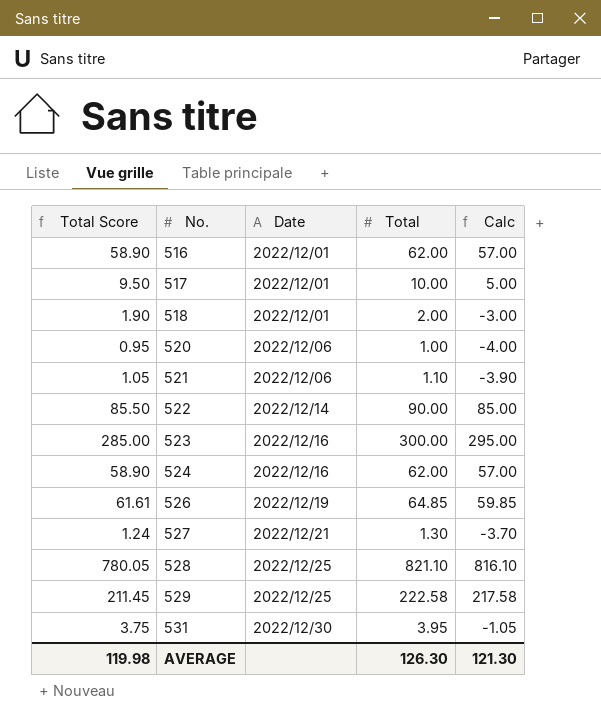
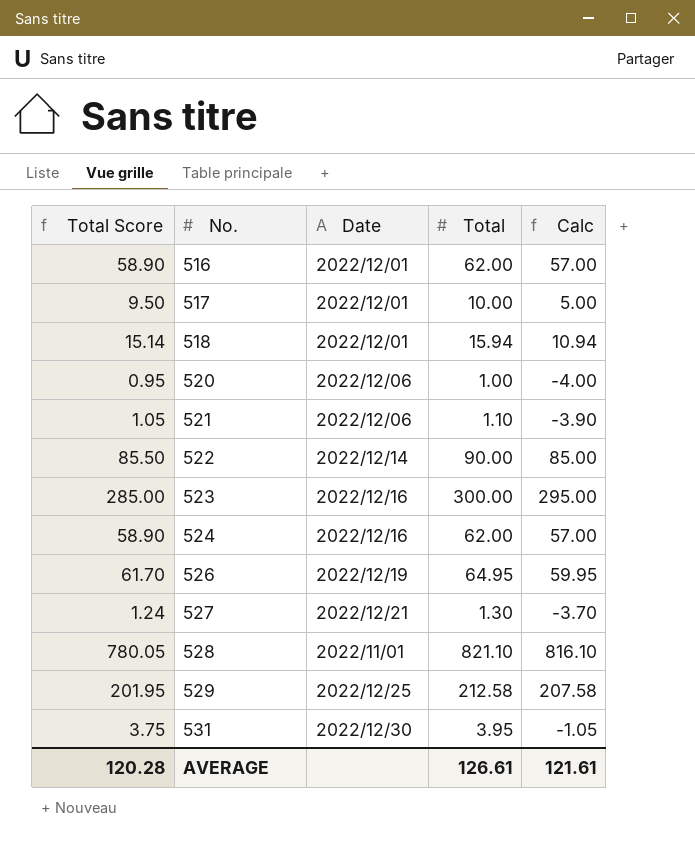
518 | Total Score: 1.90 -> 15.14
518 | Total: 2.00 -> 15.94
518 | Calc: -3.00 -> 10.94
526 | Total Score: 61.61 -> 61.70
526 | Total: 64.85 -> 64.95
526 | Calc: 59.85 -> 59.95
528 | Date: 2022/12/25 -> 2022/11/01
529 | Total Score: 211.45 -> 201.95
529 | Total: 222.58 -> 212.58
529 | Calc: 217.58 -> 207.58
AVERAGE | Total Score: 119.98 -> 120.28
AVERAGE | Total: 126.30 -> 126.61
AVERAGE | Calc: 121.30 -> 121.61

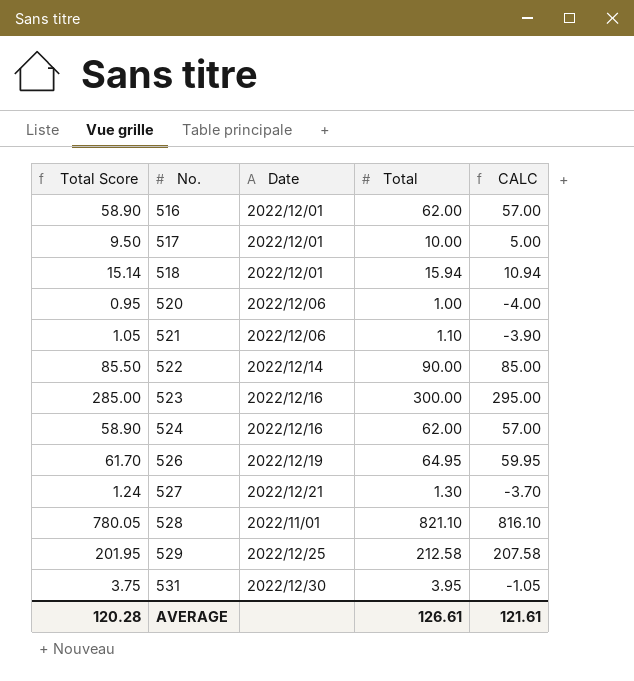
column name: Calc -> CALC

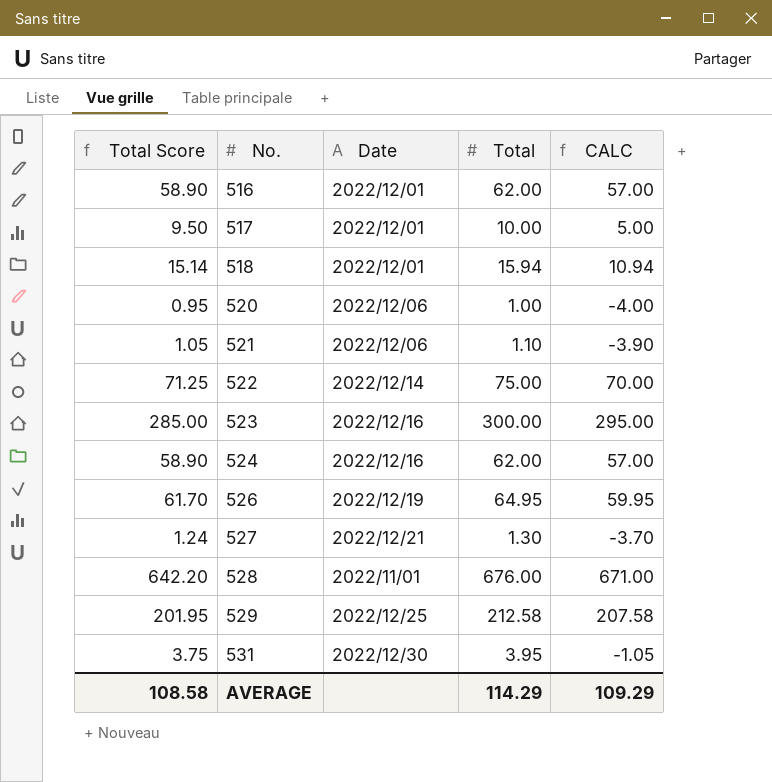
522 | Total Score: 85.50 -> 71.25
522 | Total: 90.00 -> 75.00
522 | CALC: 85.00 -> 70.00
528 | Total Score: 780.05 -> 642.20
528 | Total: 821.10 -> 676.00
528 | CALC: 816.10 -> 671.00
AVERAGE | Total Score: 120.28 -> 108.58
AVERAGE | Total: 126.61 -> 114.29
AVERAGE | CALC: 121.61 -> 109.29

